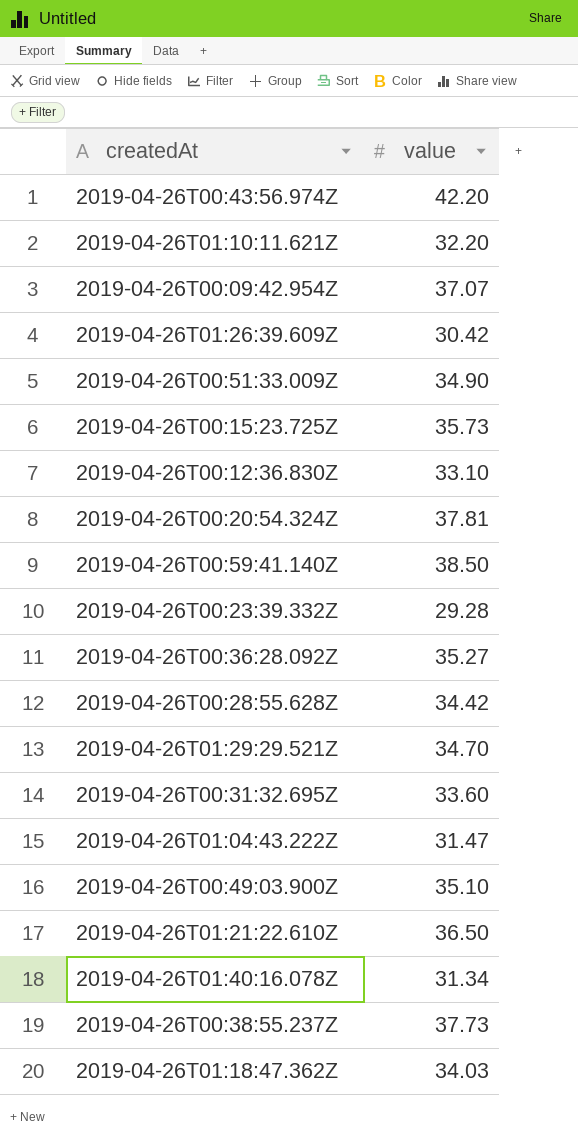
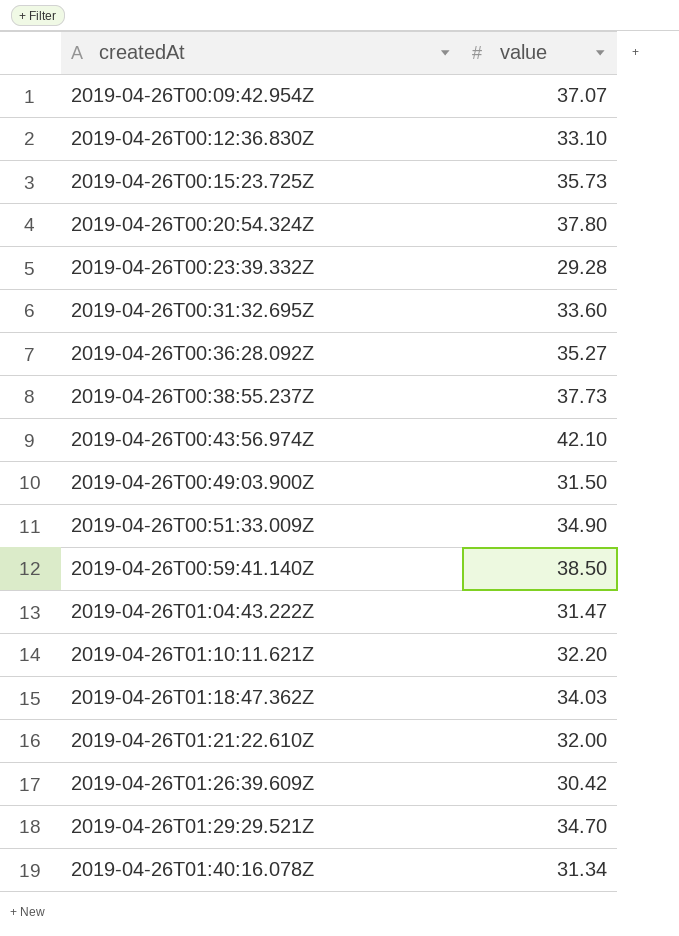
row order: none -> createdAt ascending
row 2019-04-26T00:28:55.628Z: 34.42 -> none
2019-04-26T00:20:54.324Z | value: 37.81 -> 37.80
2019-04-26T00:43:56.974Z | value: 42.20 -> 42.10
2019-04-26T00:49:03.900Z | value: 35.10 -> 31.50
2019-04-26T01:21:22.610Z | value: 36.50 -> 32.00

